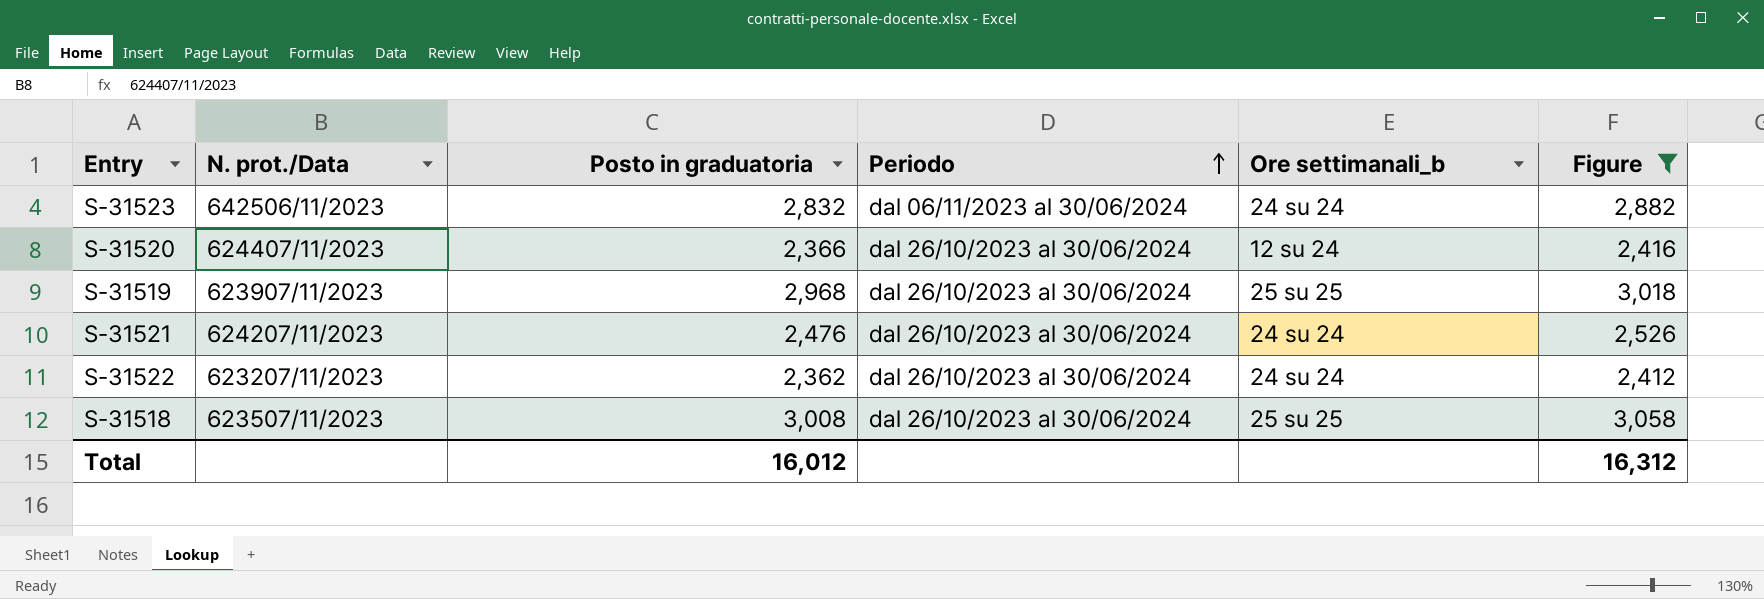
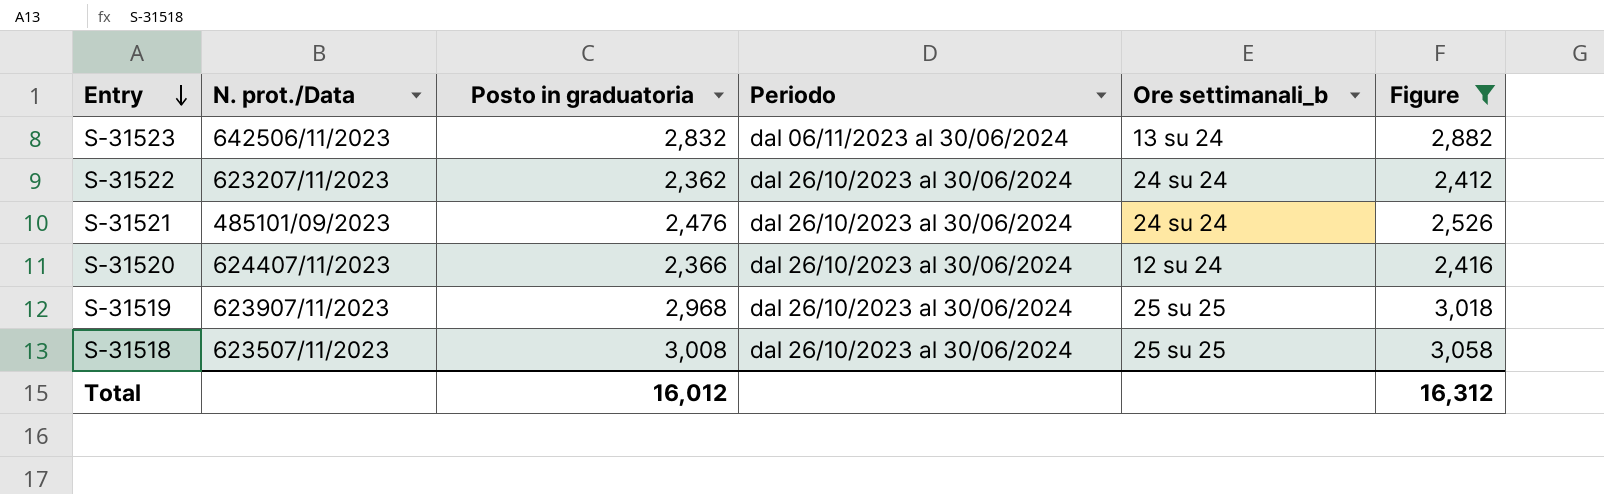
row order: Periodo ascending -> Entry descending
S-31523 | Ore settimanali_b: 24 su 24 -> 13 su 24
S-31521 | N. prot./Data: 624207/11/2023 -> 485101/09/2023

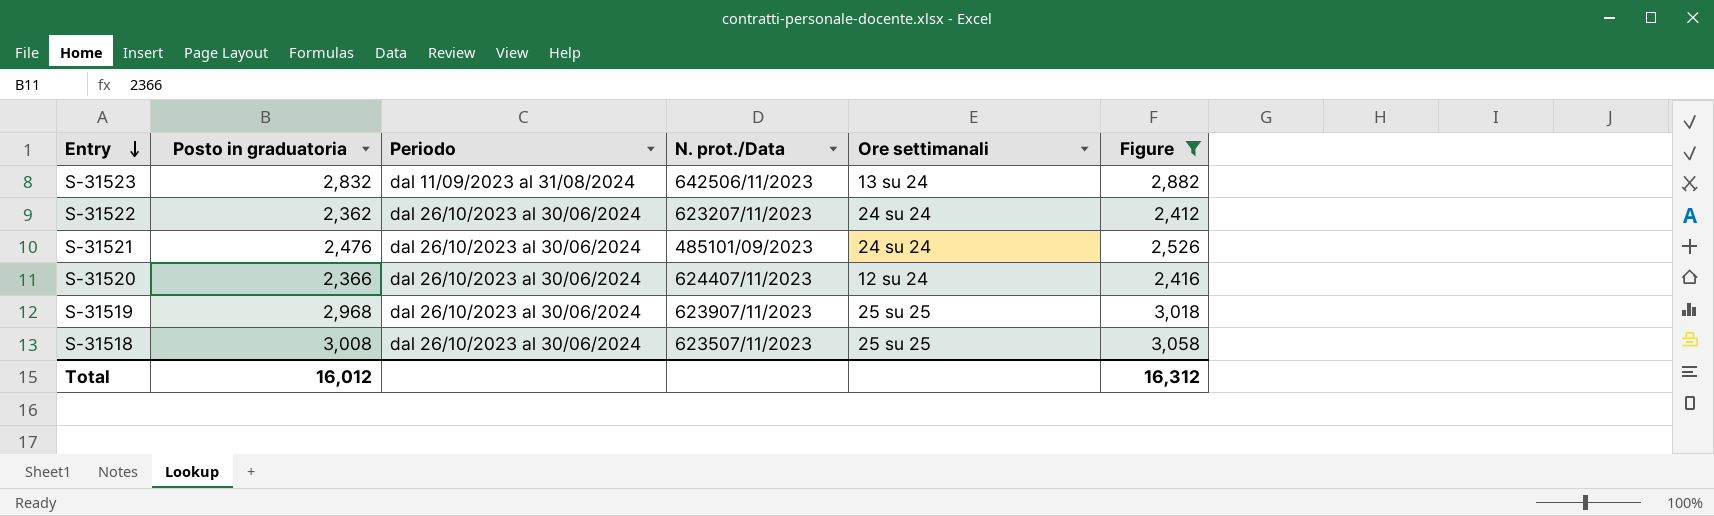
column N. prot./Data | position: 2 -> 4
column name: Ore settimanali_b -> Ore settimanali
S-31523 | Periodo: dal 06/11/2023 al 30/06/2024 -> dal 11/09/2023 al 31/08/2024

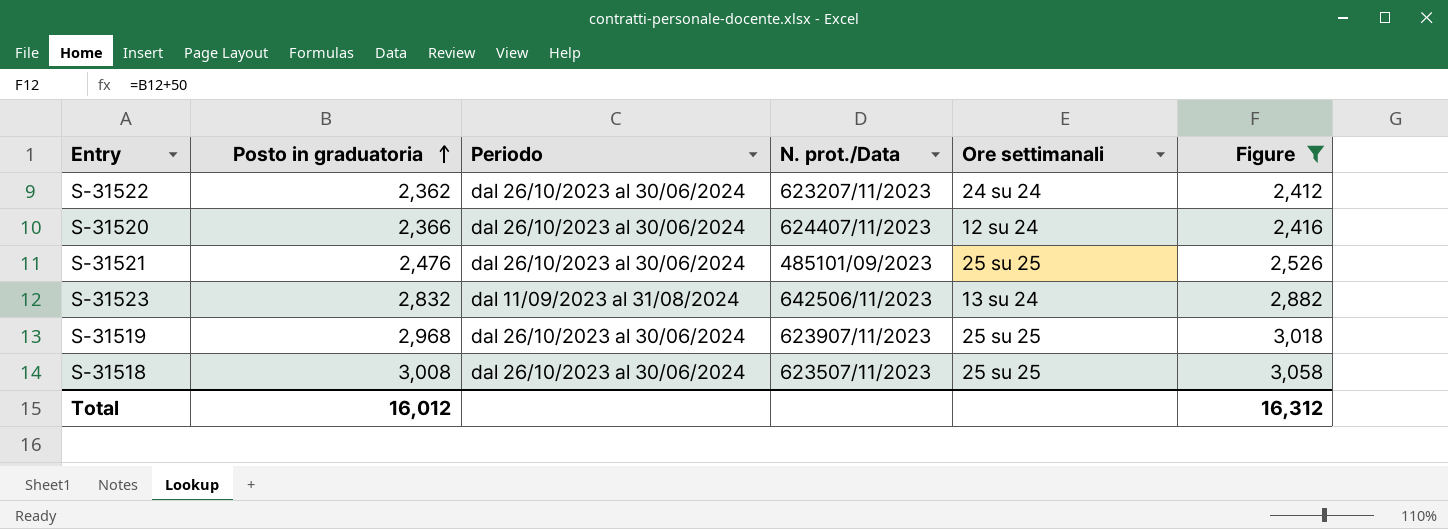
row order: Entry descending -> Posto in graduatoria ascending
S-31521 | Ore settimanali: 24 su 24 -> 25 su 25

